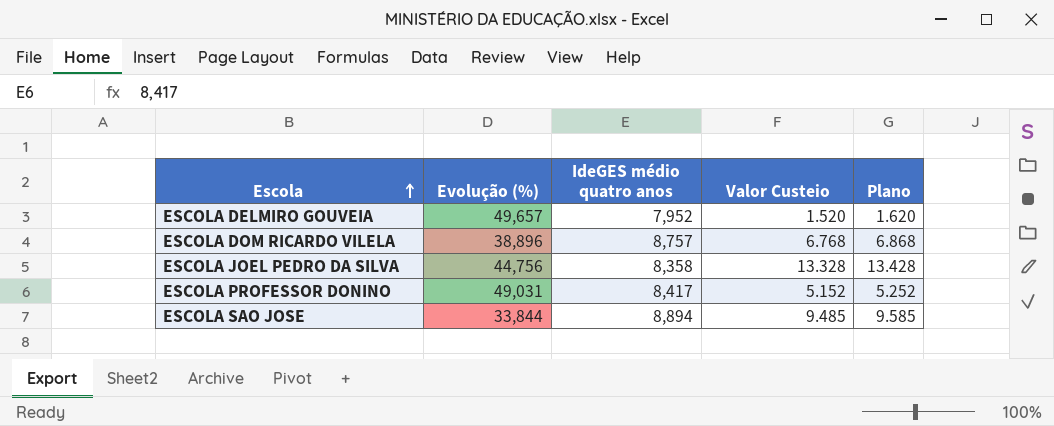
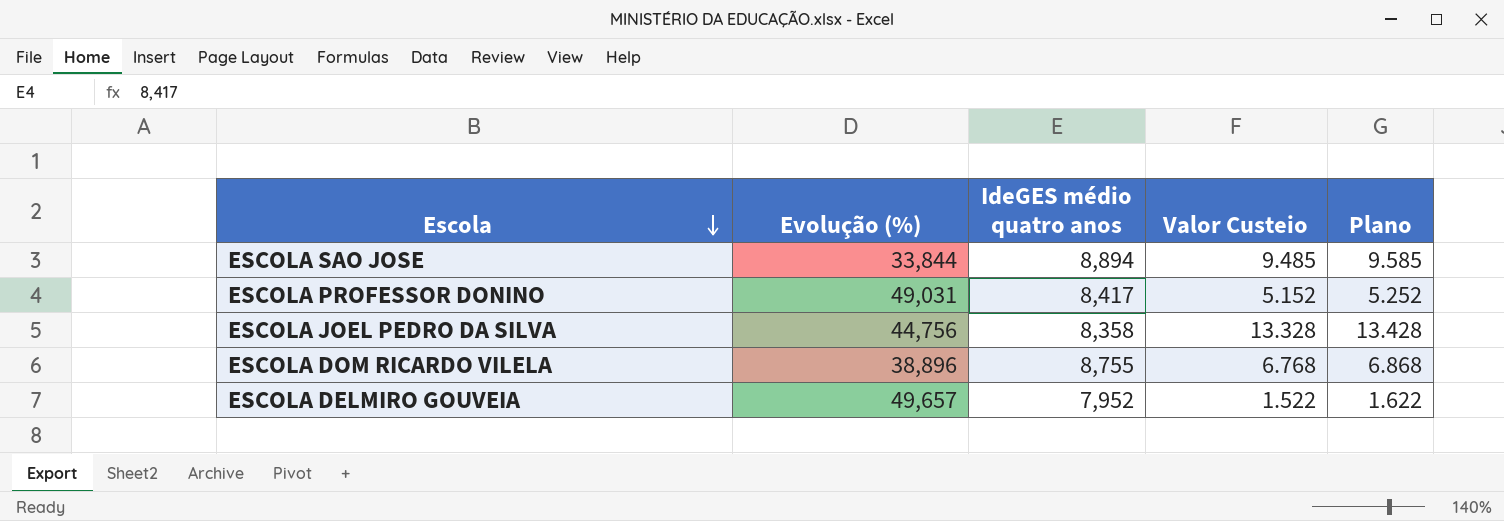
row order: Escola ascending -> Escola descending
ESCOLA DOM RICARDO VILELA | IdeGES médio quatro anos: 8,757 -> 8,755
ESCOLA DELMIRO GOUVEIA | Valor Custeio: 1.520 -> 1.522
ESCOLA DELMIRO GOUVEIA | Plano: 1.620 -> 1.622

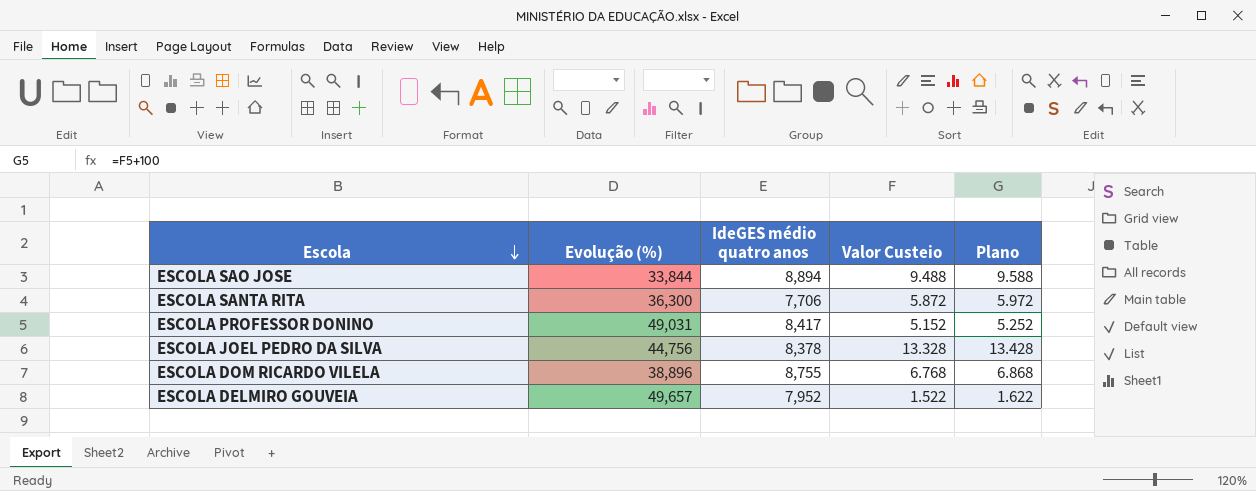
ESCOLA SAO JOSE | Valor Custeio: 9.485 -> 9.488
ESCOLA SAO JOSE | Plano: 9.585 -> 9.588
row ESCOLA SANTA RITA: none -> 36,300 | 7,706 | 5.872 | 5.972
ESCOLA JOEL PEDRO DA SILVA | IdeGES médio quatro anos: 8,358 -> 8,378

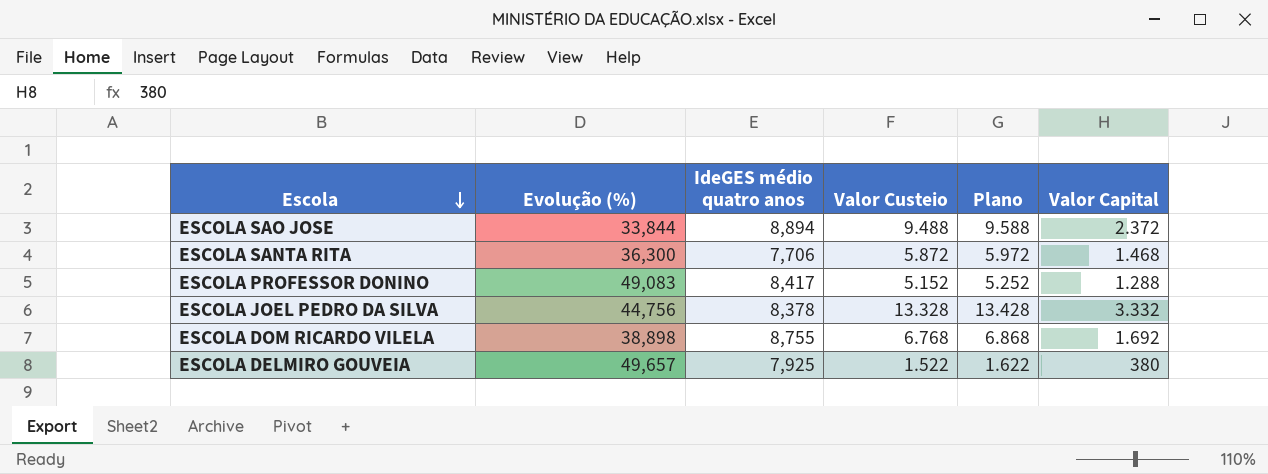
column Valor Capital | position: none -> 6
ESCOLA PROFESSOR DONINO | Evolução (%): 49,031 -> 49,083
ESCOLA DOM RICARDO VILELA | Evolução (%): 38,896 -> 38,898
ESCOLA DELMIRO GOUVEIA | IdeGES médio quatro anos: 7,952 -> 7,925

